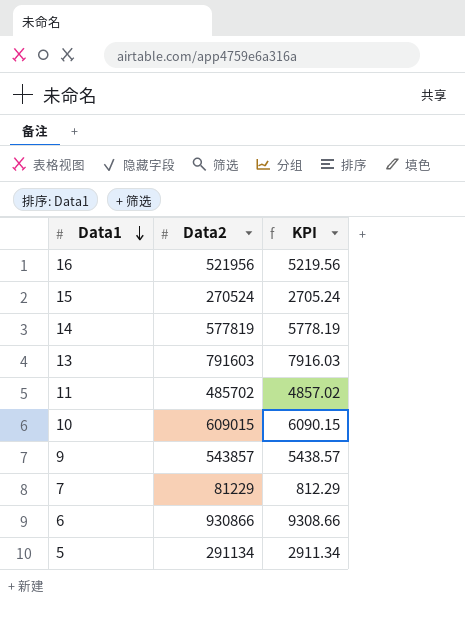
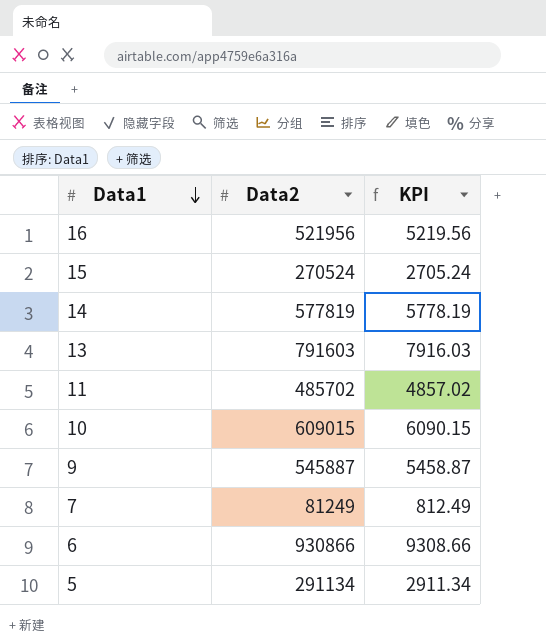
9 | Data2: 543857 -> 545887
9 | KPI: 5438.57 -> 5458.87
7 | Data2: 81229 -> 81249
7 | KPI: 812.29 -> 812.49

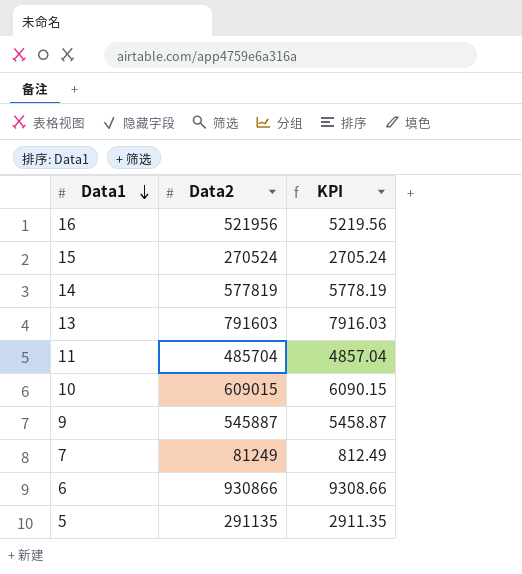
11 | Data2: 485702 -> 485704
11 | KPI: 4857.02 -> 4857.04
5 | Data2: 291134 -> 291135
5 | KPI: 2911.34 -> 2911.35

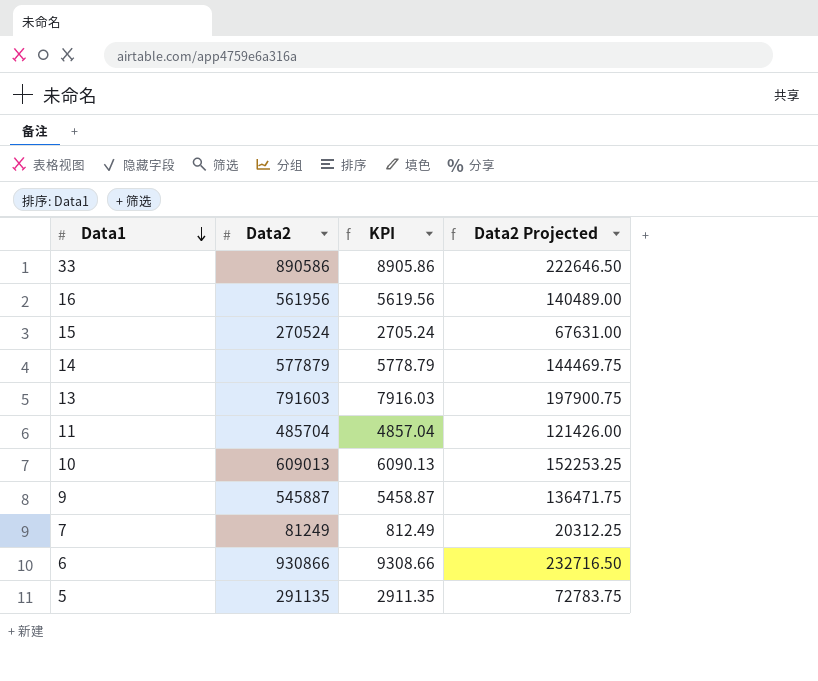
column Data2 Projected | formula: none -> [Data2] * 0.25
row 33: none -> 890586 | 8905.86 | 222646.50
16 | Data2: 521956 -> 561956
16 | KPI: 5219.56 -> 5619.56
14 | Data2: 577819 -> 577879
14 | KPI: 5778.19 -> 5778.79
10 | Data2: 609015 -> 609013
10 | KPI: 6090.15 -> 6090.13

